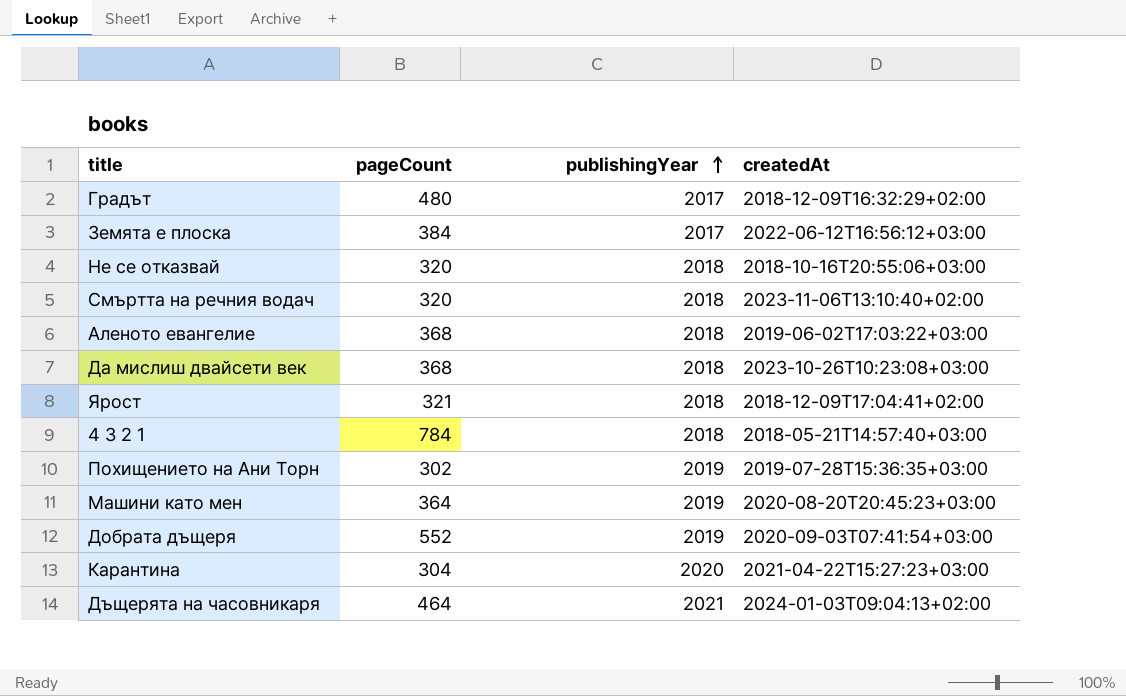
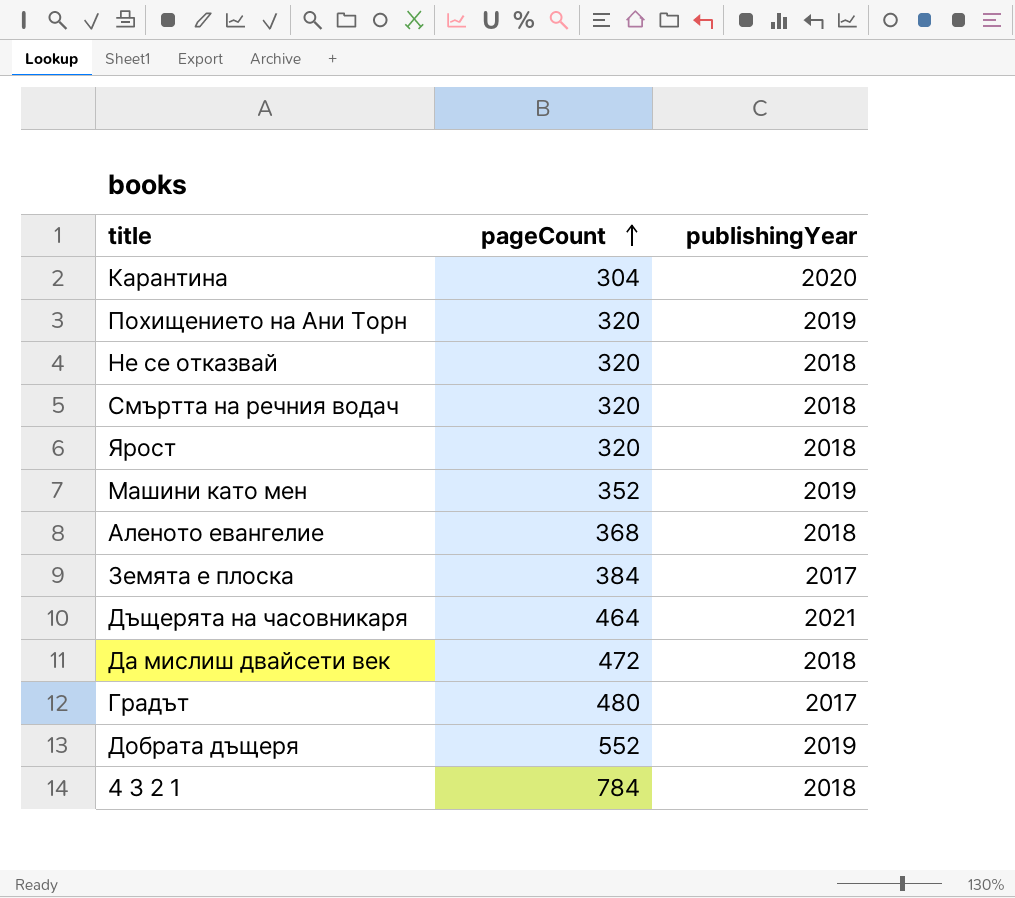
row order: publishingYear ascending -> pageCount ascending
column createdAt | position: 4 -> none
Похищението на Ани Торн | pageCount: 302 -> 320
Ярост | pageCount: 321 -> 320
Машини като мен | pageCount: 364 -> 352
Да мислиш двайсети век | pageCount: 368 -> 472

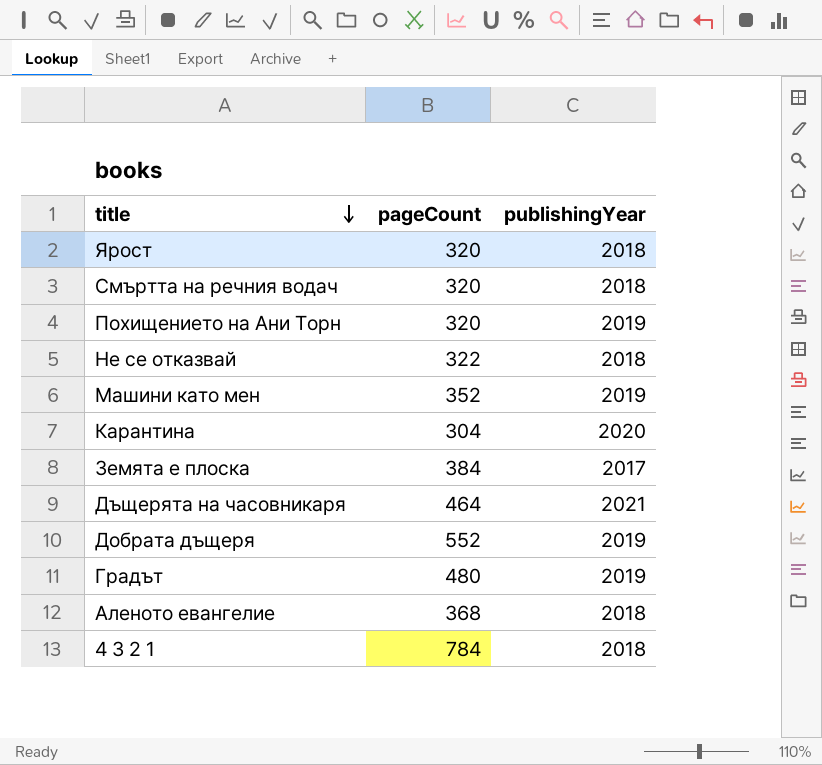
row order: pageCount ascending -> title descending
row Да мислиш двайсети век: 472 | 2018 -> none
Не се отказвай | pageCount: 320 -> 322
Градът | publishingYear: 2017 -> 2019

